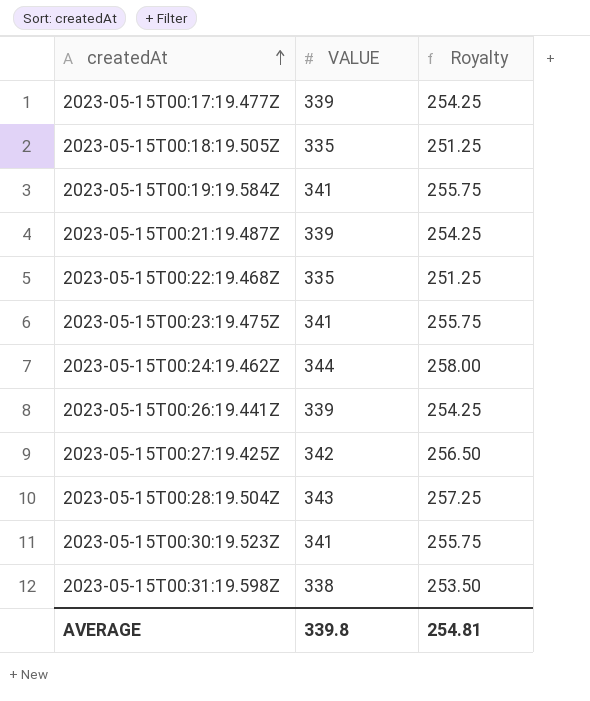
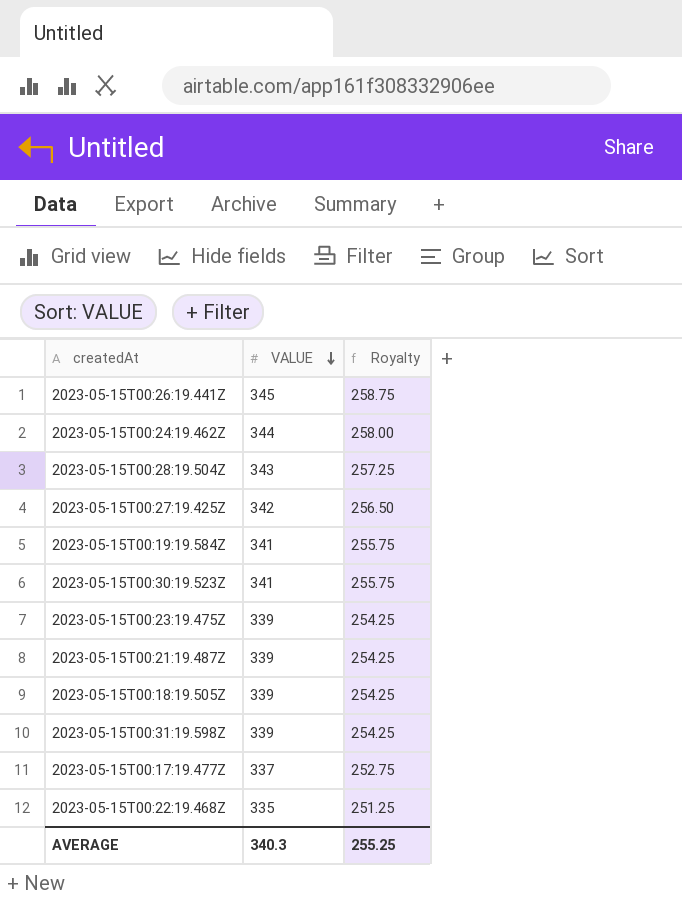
row order: createdAt ascending -> VALUE descending
2023-05-15T00:26:19.441Z | VALUE: 339 -> 345
2023-05-15T00:26:19.441Z | Royalty: 254.25 -> 258.75
2023-05-15T00:23:19.475Z | VALUE: 341 -> 339
2023-05-15T00:23:19.475Z | Royalty: 255.75 -> 254.25
2023-05-15T00:18:19.505Z | VALUE: 335 -> 339
2023-05-15T00:18:19.505Z | Royalty: 251.25 -> 254.25
2023-05-15T00:31:19.598Z | VALUE: 338 -> 339
2023-05-15T00:31:19.598Z | Royalty: 253.50 -> 254.25
2023-05-15T00:17:19.477Z | VALUE: 339 -> 337
2023-05-15T00:17:19.477Z | Royalty: 254.25 -> 252.75
AVERAGE | VALUE: 339.8 -> 340.3
AVERAGE | Royalty: 254.81 -> 255.25

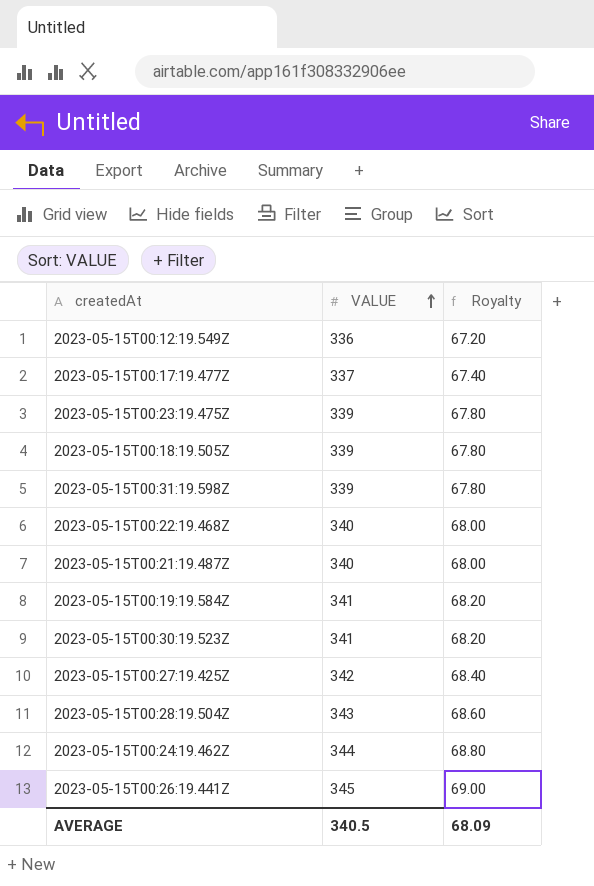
row order: VALUE descending -> VALUE ascending
column Royalty | formula: [VALUE] * 0.75 -> [VALUE] * 0.2
row 2023-05-15T00:12:19.549Z: none -> 336 | 67.20
2023-05-15T00:22:19.468Z | VALUE: 335 -> 340
2023-05-15T00:21:19.487Z | VALUE: 339 -> 340
AVERAGE | VALUE: 340.3 -> 340.5
AVERAGE | Royalty: 255.25 -> 68.09

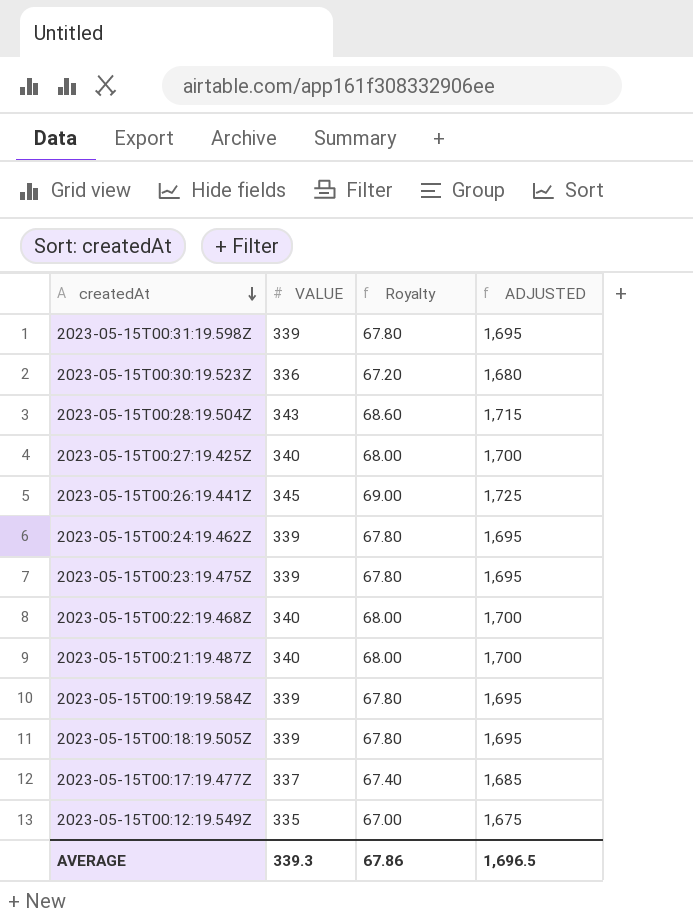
row order: VALUE ascending -> createdAt descending
column ADJUSTED | formula: none -> [VALUE] * 5
2023-05-15T00:30:19.523Z | VALUE: 341 -> 336
2023-05-15T00:30:19.523Z | Royalty: 68.20 -> 67.20
2023-05-15T00:27:19.425Z | VALUE: 342 -> 340
2023-05-15T00:27:19.425Z | Royalty: 68.40 -> 68.00
2023-05-15T00:24:19.462Z | VALUE: 344 -> 339
2023-05-15T00:24:19.462Z | Royalty: 68.80 -> 67.80
2023-05-15T00:19:19.584Z | VALUE: 341 -> 339
2023-05-15T00:19:19.584Z | Royalty: 68.20 -> 67.80
2023-05-15T00:12:19.549Z | VALUE: 336 -> 335
2023-05-15T00:12:19.549Z | Royalty: 67.20 -> 67.00
AVERAGE | VALUE: 340.5 -> 339.3
AVERAGE | Royalty: 68.09 -> 67.86

